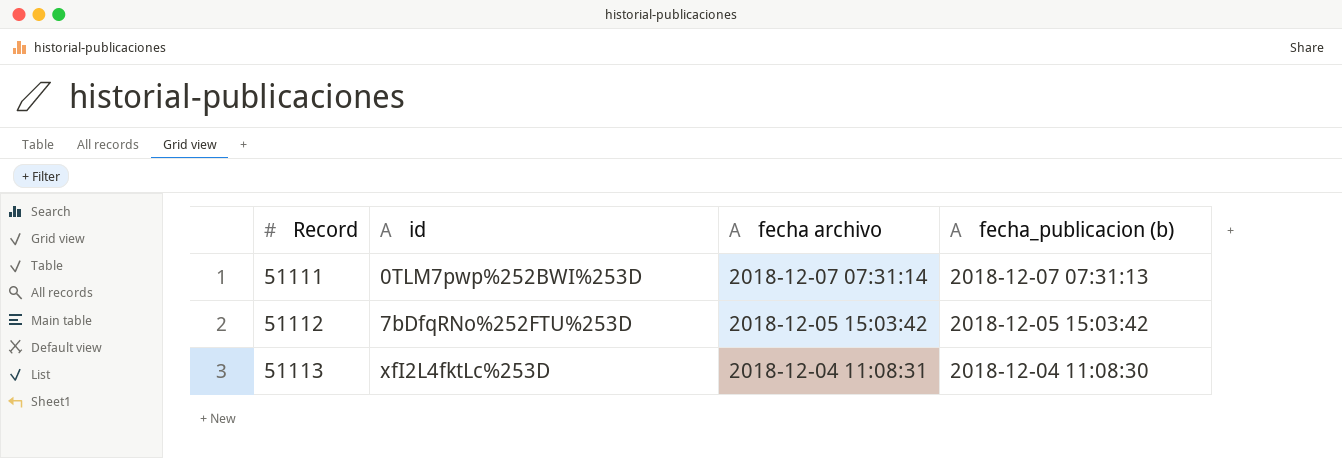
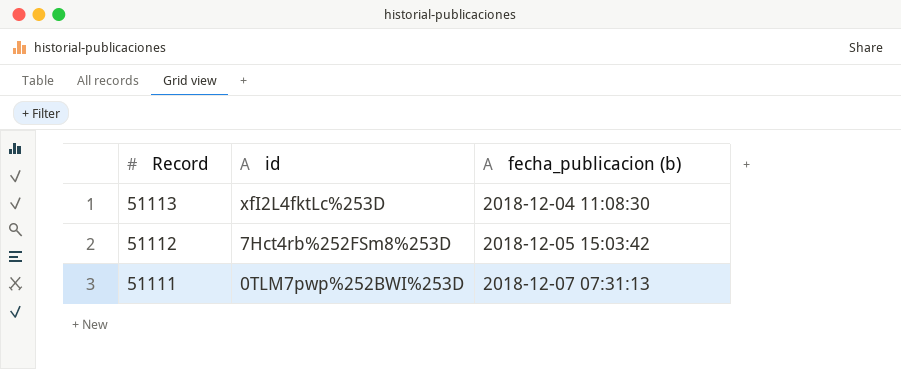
row order: Record ascending -> Record descending
column fecha archivo | position: 3 -> none
51112 | id: 7bDfqRNo%252FTU%253D -> 7Hct4rb%252FSm8%253D

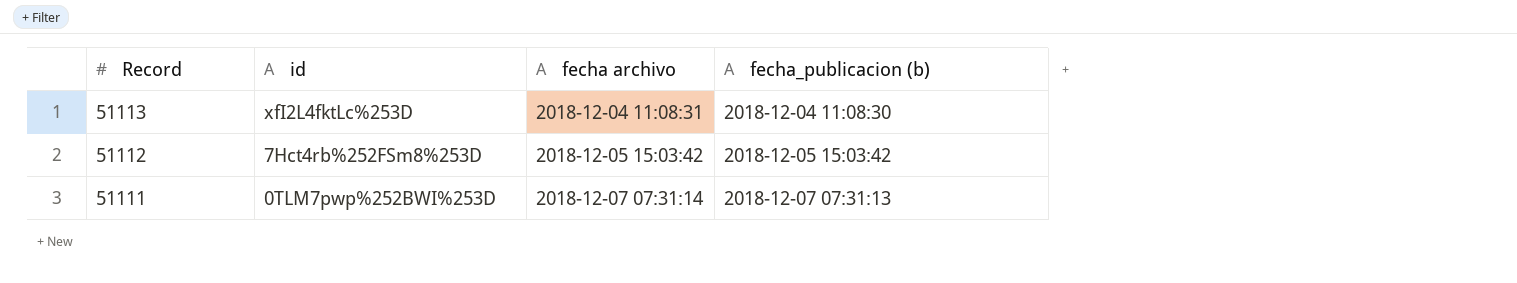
column fecha archivo | position: none -> 3

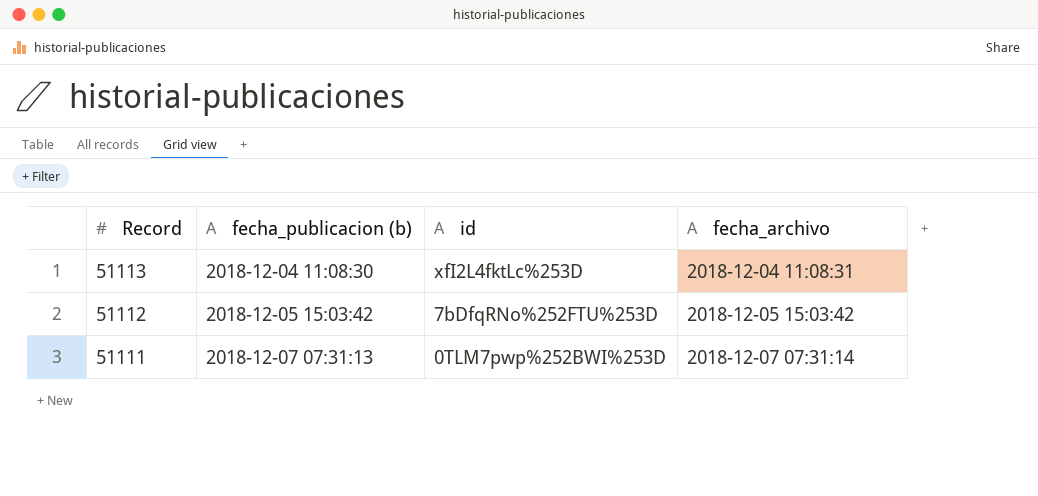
column fecha_publicacion (b) | position: 4 -> 2
column name: fecha archivo -> fecha_archivo
51112 | id: 7Hct4rb%252FSm8%253D -> 7bDfqRNo%252FTU%253D

